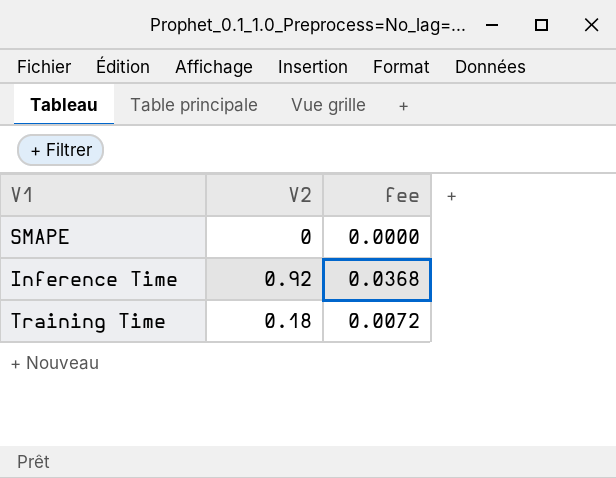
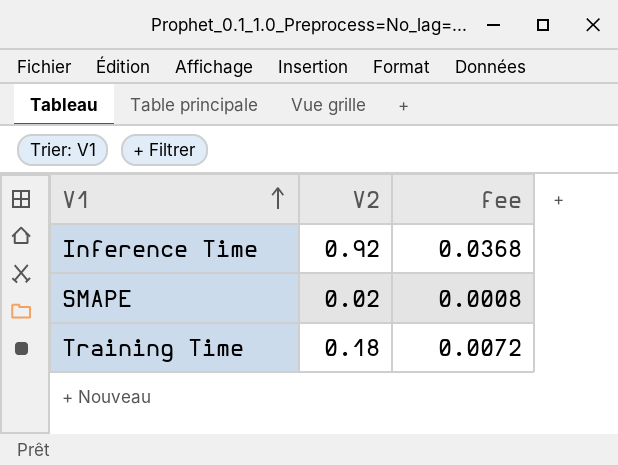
row order: none -> V1 ascending
SMAPE | V2: 0 -> 0.02
SMAPE | fee: 0.0000 -> 0.0008

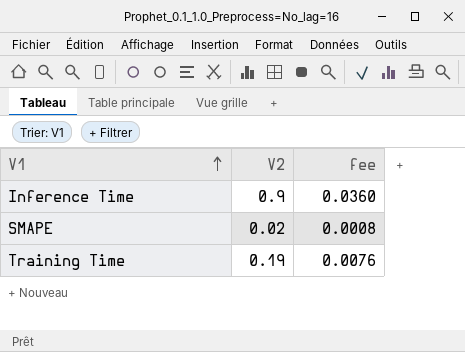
Inference Time | V2: 0.92 -> 0.9
Inference Time | fee: 0.0368 -> 0.0360
Training Time | V2: 0.18 -> 0.19
Training Time | fee: 0.0072 -> 0.0076

